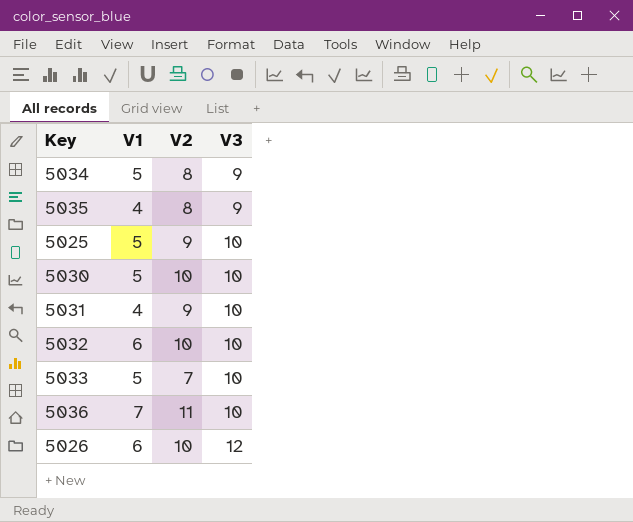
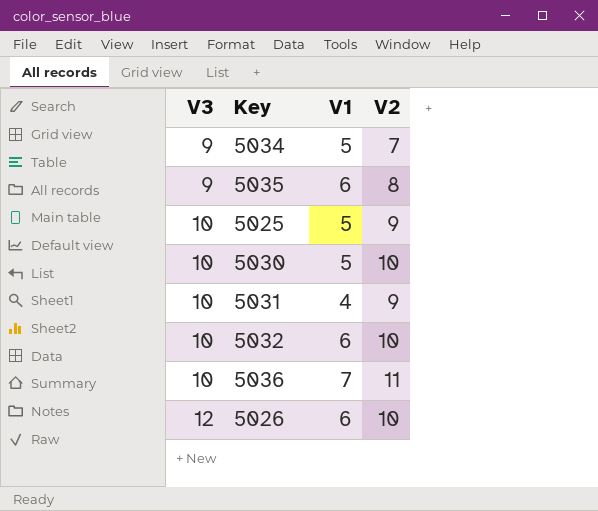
column V3 | position: 4 -> 1
row 5033: 5 | 7 | 10 -> none
5034 | V2: 8 -> 7
5035 | V1: 4 -> 6

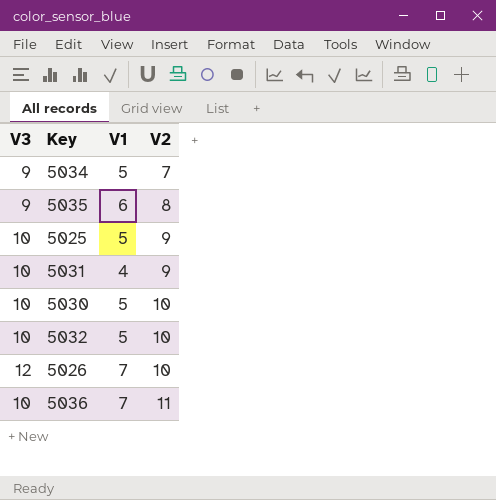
row order: V3 ascending -> V2 ascending
5032 | V1: 6 -> 5
5026 | V1: 6 -> 7

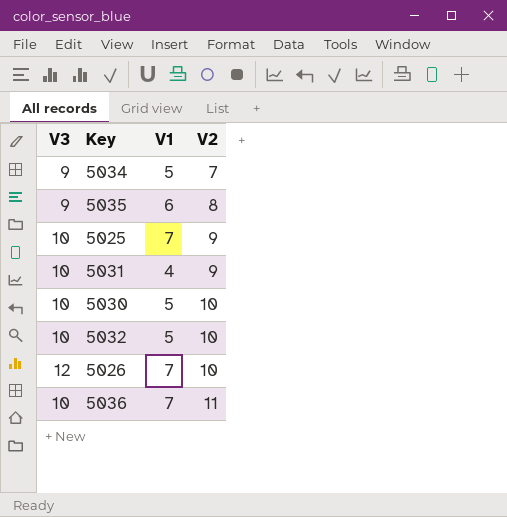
5025 | V1: 5 -> 7

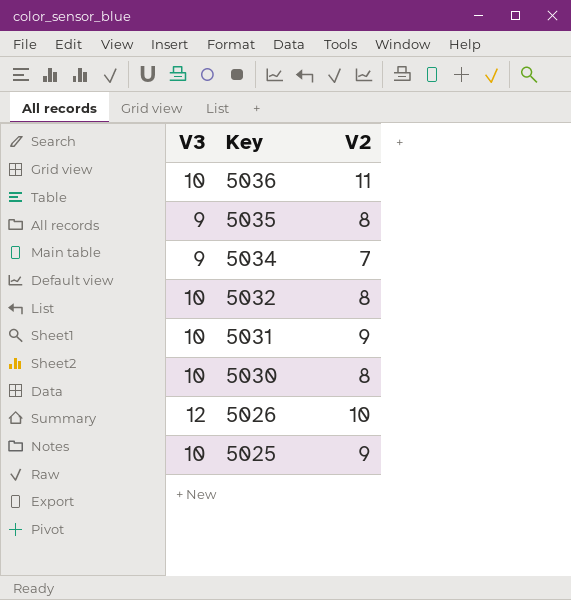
row order: V2 ascending -> Key descending
column V1 | position: 3 -> none
5032 | V2: 10 -> 8
5030 | V2: 10 -> 8

